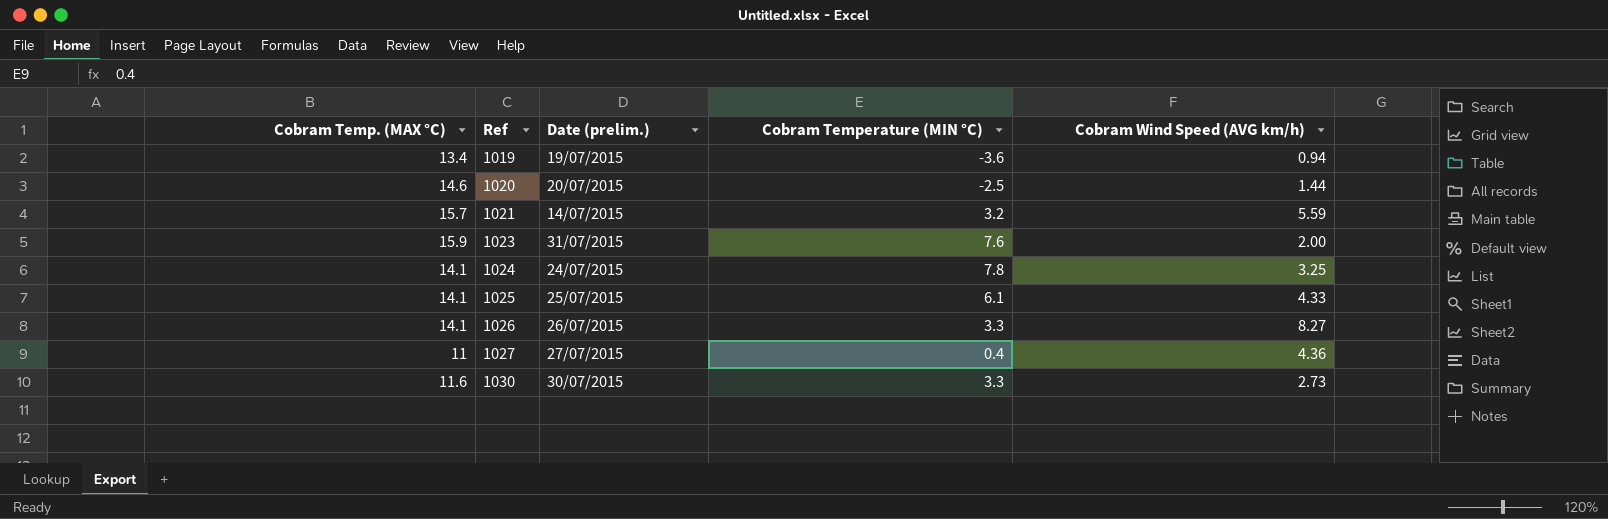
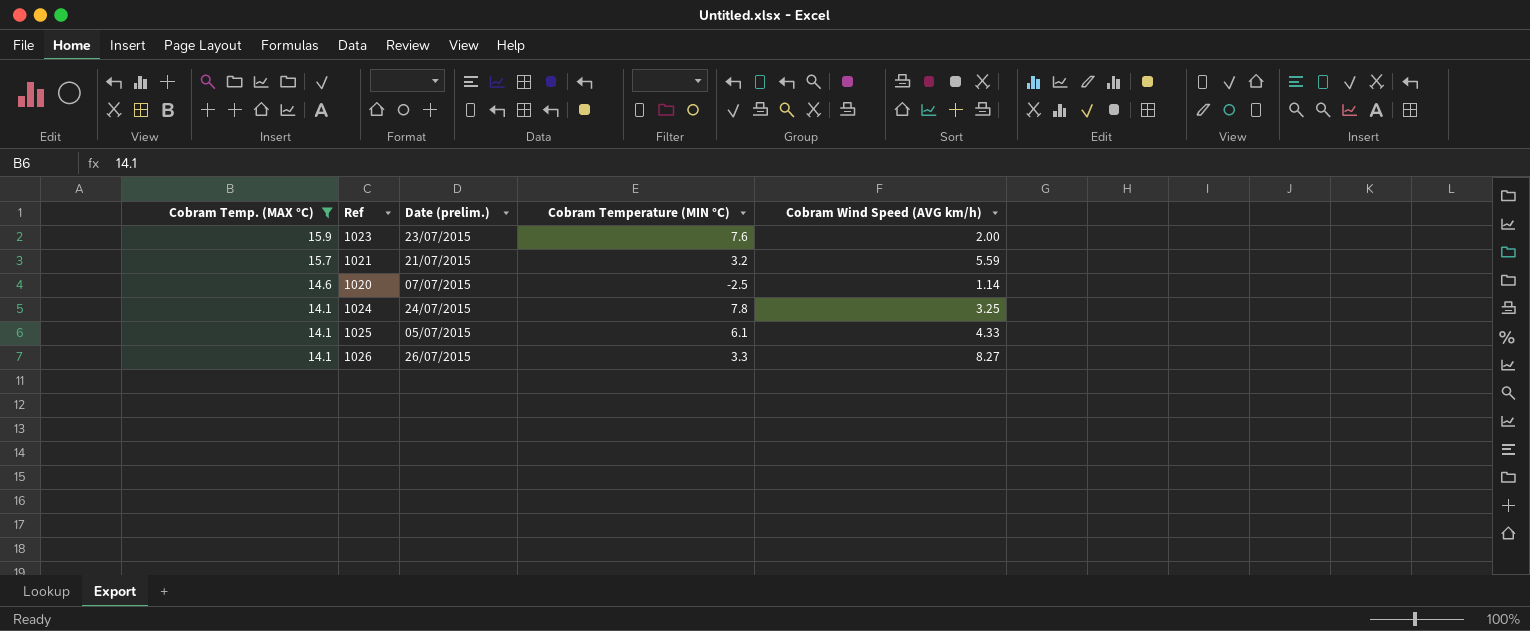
filter: none -> Cobram Temp. (MAX °C) >= 14.1
row order: Ref ascending -> Cobram Temp. (MAX °C) descending
1023 | Date (prelim.): 31/07/2015 -> 23/07/2015
1021 | Date (prelim.): 14/07/2015 -> 21/07/2015
1020 | Date (prelim.): 20/07/2015 -> 07/07/2015
1020 | Cobram Wind Speed (AVG km/h): 1.44 -> 1.14
1025 | Date (prelim.): 25/07/2015 -> 05/07/2015

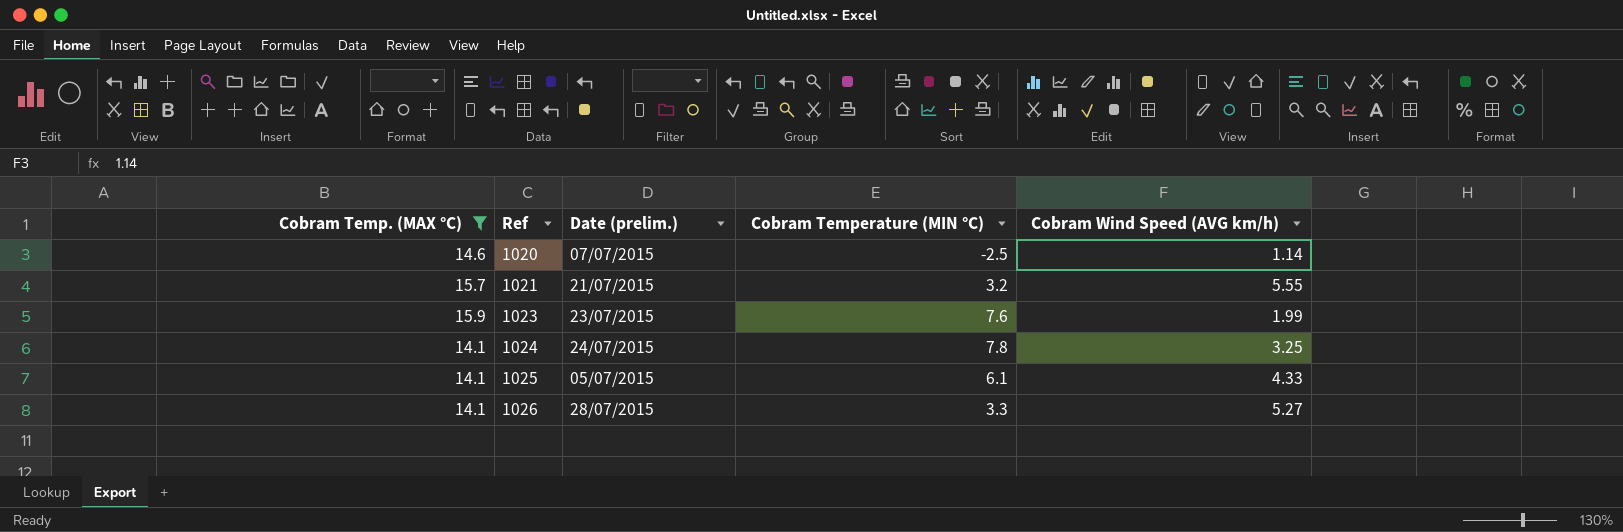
row order: Cobram Temp. (MAX °C) descending -> Ref ascending
1021 | Cobram Wind Speed (AVG km/h): 5.59 -> 5.55
1023 | Cobram Wind Speed (AVG km/h): 2.00 -> 1.99
1026 | Date (prelim.): 26/07/2015 -> 28/07/2015
1026 | Cobram Wind Speed (AVG km/h): 8.27 -> 5.27

